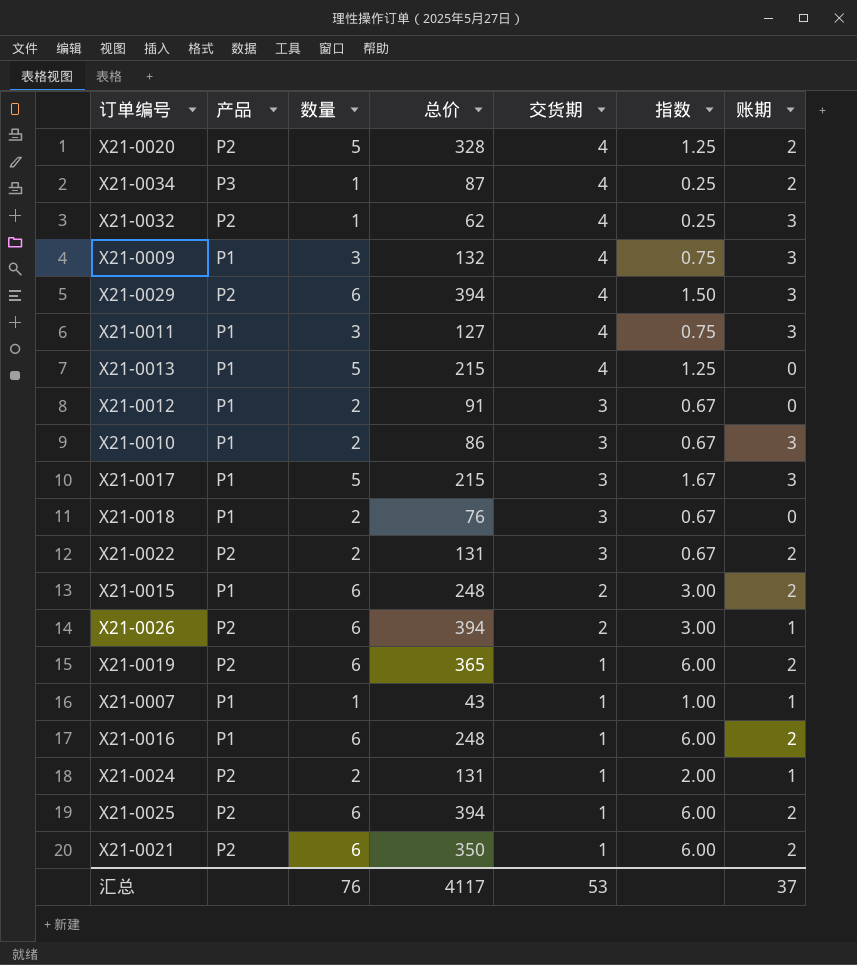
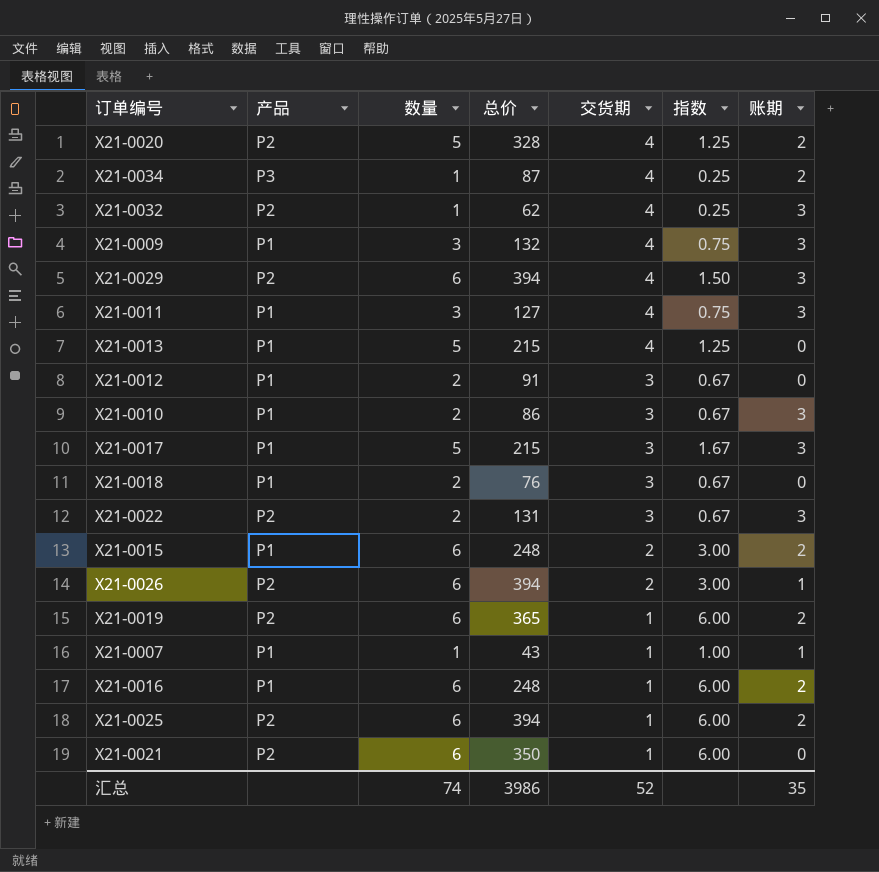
row X21-0024: P2 | 2 | 131 | 1 | 2.00 | 1 -> none
X21-0022 | 账期: 2 -> 3
X21-0021 | 账期: 2 -> 0
汇总 | 数量: 76 -> 74
汇总 | 总价: 4117 -> 3986
汇总 | 交货期: 53 -> 52
汇总 | 账期: 37 -> 35

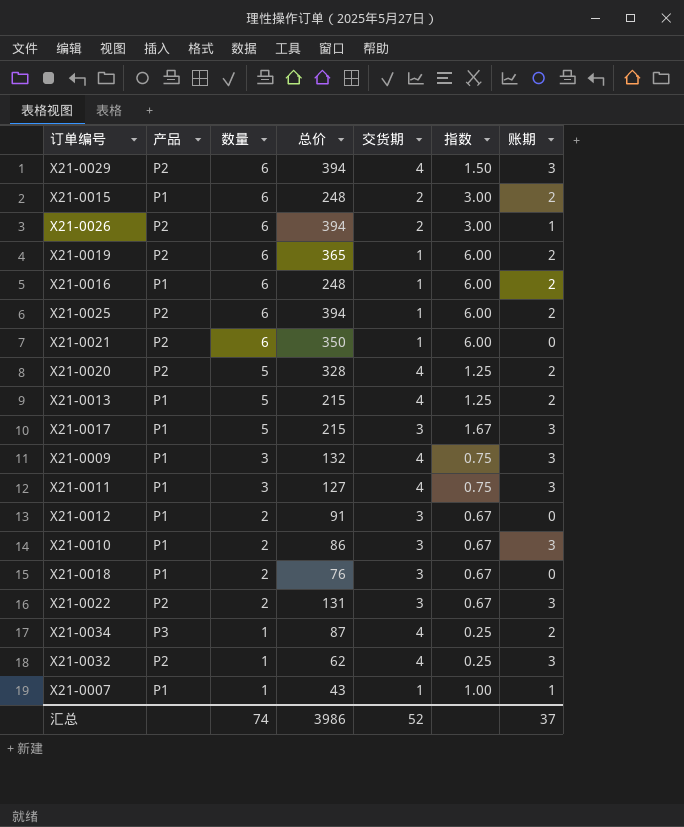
row order: 交货期 descending -> 数量 descending
X21-0013 | 账期: 0 -> 2
汇总 | 账期: 35 -> 37

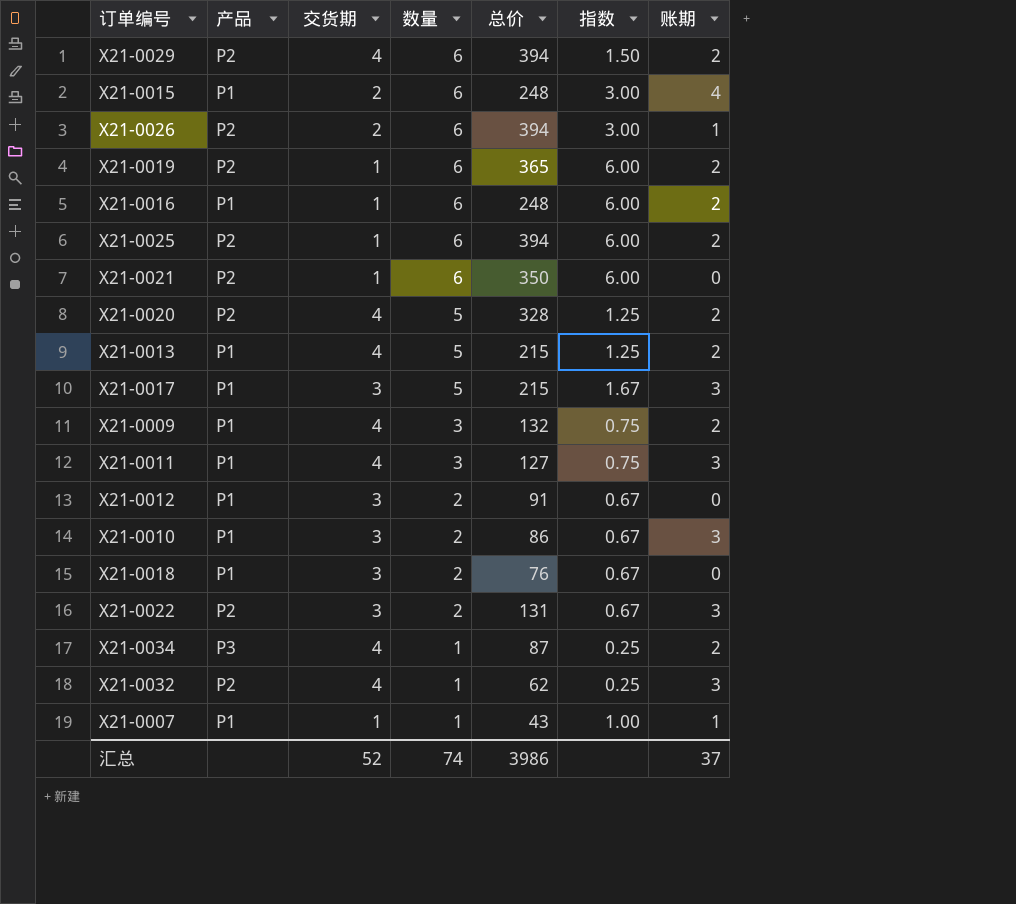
column 交货期 | position: 5 -> 3
X21-0029 | 账期: 3 -> 2
X21-0015 | 账期: 2 -> 4
X21-0009 | 账期: 3 -> 2

